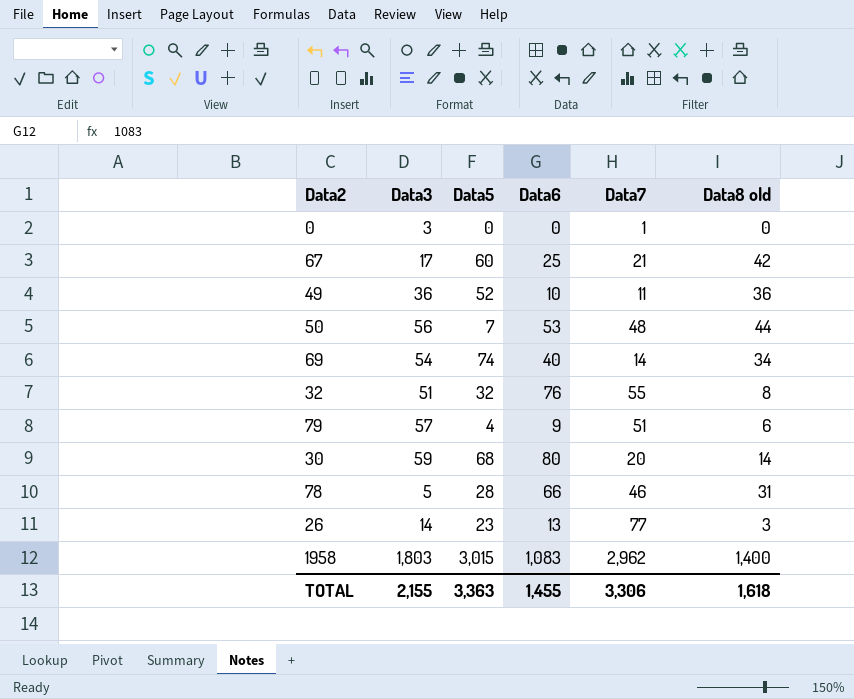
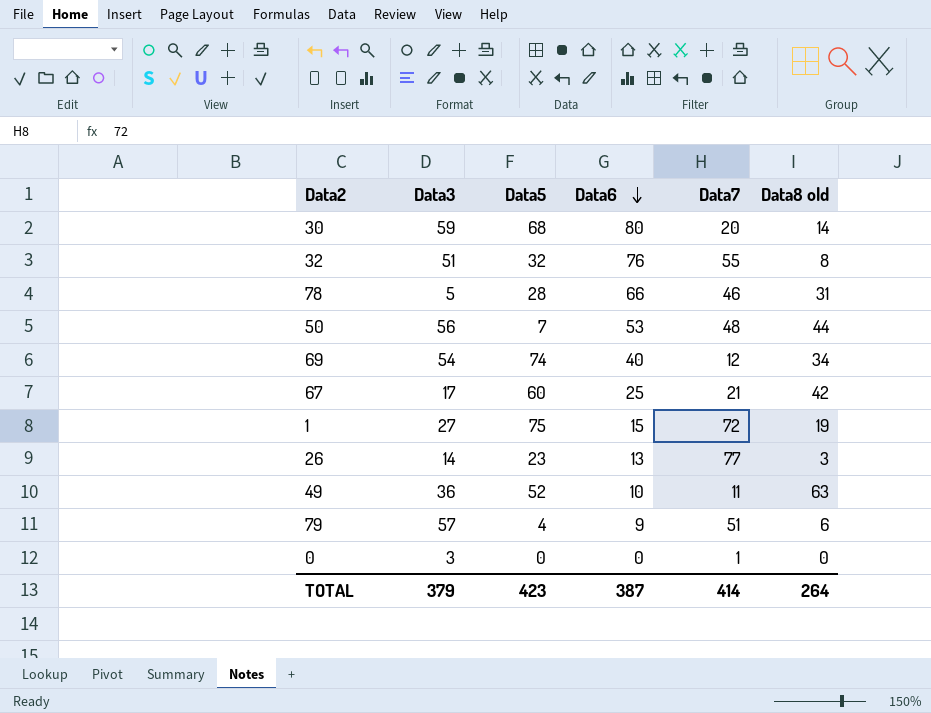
row order: none -> Data6 descending
row 1958: 1,803 | 3,015 | 1,083 | 2,962 | 1,400 -> none
69 | Data7: 14 -> 12
row 1: none -> 27 | 75 | 15 | 72 | 19
49 | Data8 old: 36 -> 63
TOTAL | Data3: 2,155 -> 379
TOTAL | Data5: 3,363 -> 423
TOTAL | Data6: 1,455 -> 387
TOTAL | Data7: 3,306 -> 414
TOTAL | Data8 old: 1,618 -> 264

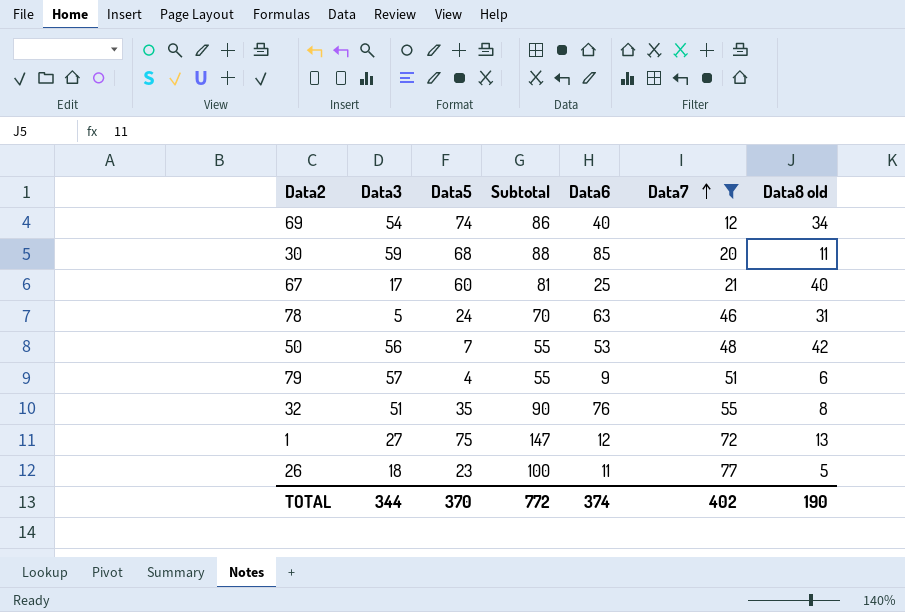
filter: none -> Data7 >= 12
row order: Data6 descending -> Data7 ascending
column Subtotal | formula: none -> [Data5] + [Data7]
30 | Data6: 80 -> 85
30 | Data8 old: 14 -> 11
67 | Data8 old: 42 -> 40
78 | Data5: 28 -> 24
78 | Data6: 66 -> 63
50 | Data8 old: 44 -> 42
32 | Data5: 32 -> 35
1 | Data6: 15 -> 12
1 | Data8 old: 19 -> 13
26 | Data3: 14 -> 18
26 | Data6: 13 -> 11
26 | Data8 old: 3 -> 5
TOTAL | Data3: 379 -> 344
TOTAL | Data5: 423 -> 370
TOTAL | Data6: 387 -> 374
TOTAL | Data7: 414 -> 402
TOTAL | Data8 old: 264 -> 190

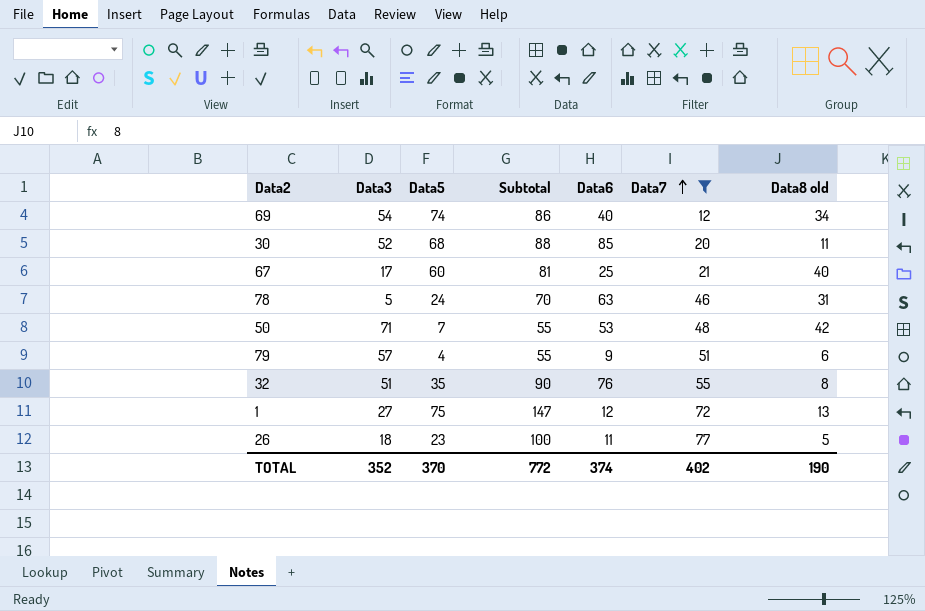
30 | Data3: 59 -> 52
50 | Data3: 56 -> 71
TOTAL | Data3: 344 -> 352

